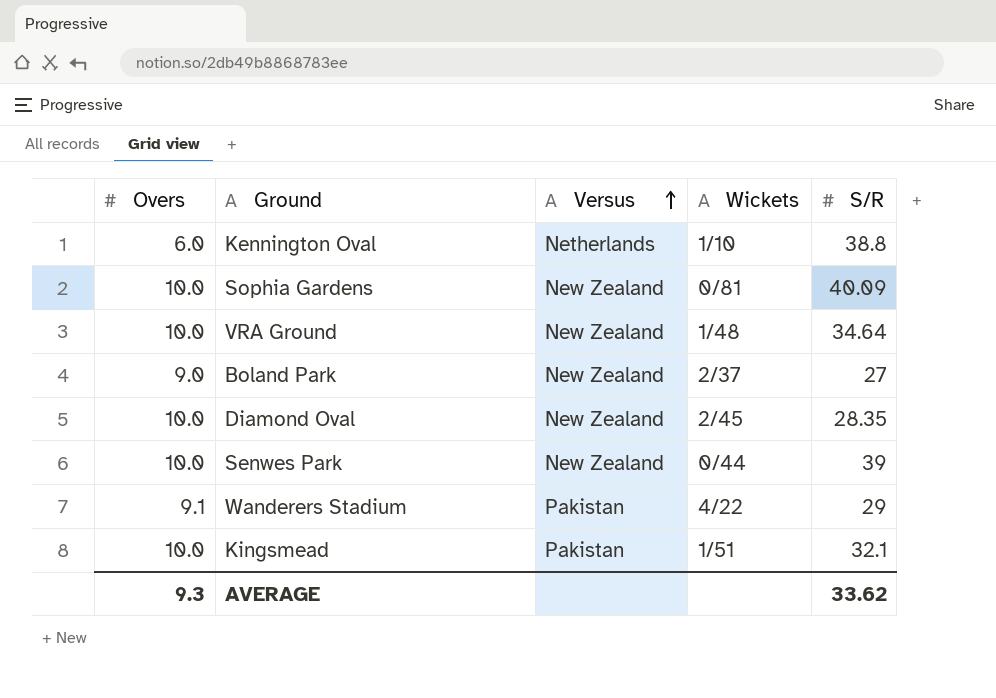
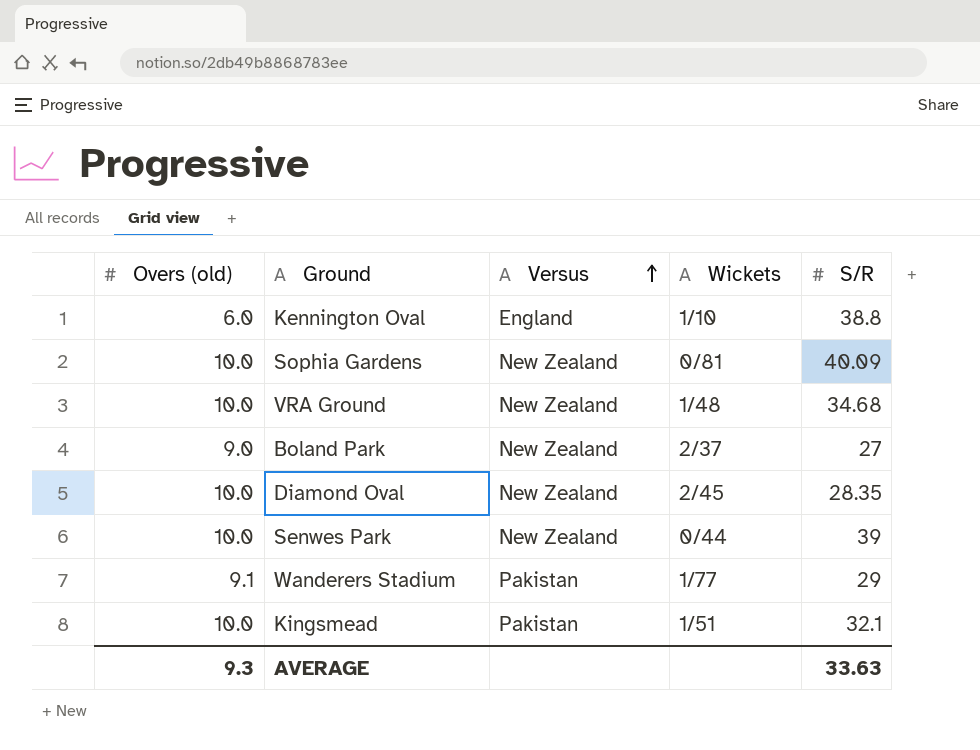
column name: Overs -> Overs (old)
Kennington Oval | Versus: Netherlands -> England
VRA Ground | S/R: 34.64 -> 34.68
Wanderers Stadium | Wickets: 4/22 -> 1/77
AVERAGE | S/R: 33.62 -> 33.63

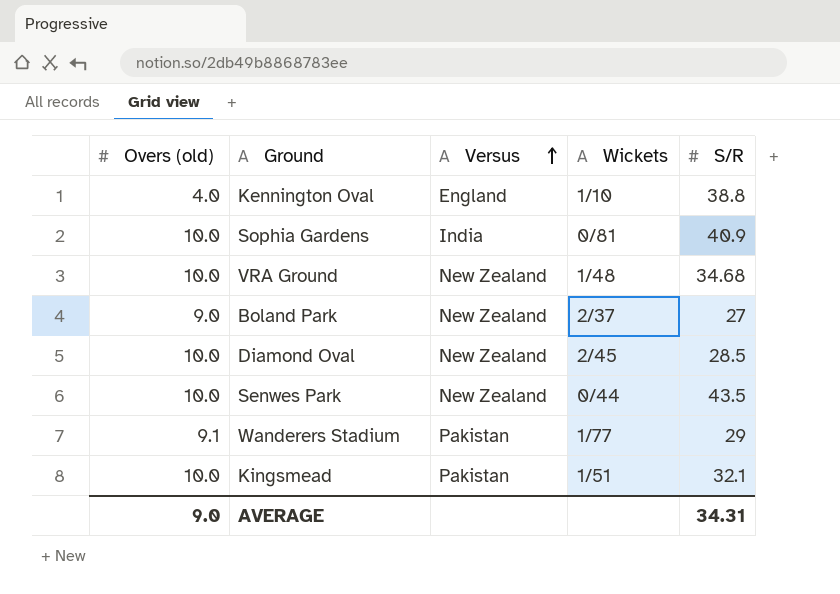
Kennington Oval | Overs (old): 6.0 -> 4.0
Sophia Gardens | Versus: New Zealand -> India
Sophia Gardens | S/R: 40.09 -> 40.9
Diamond Oval | S/R: 28.35 -> 28.5
Senwes Park | S/R: 39 -> 43.5
AVERAGE | Overs (old): 9.3 -> 9.0
AVERAGE | S/R: 33.63 -> 34.31

